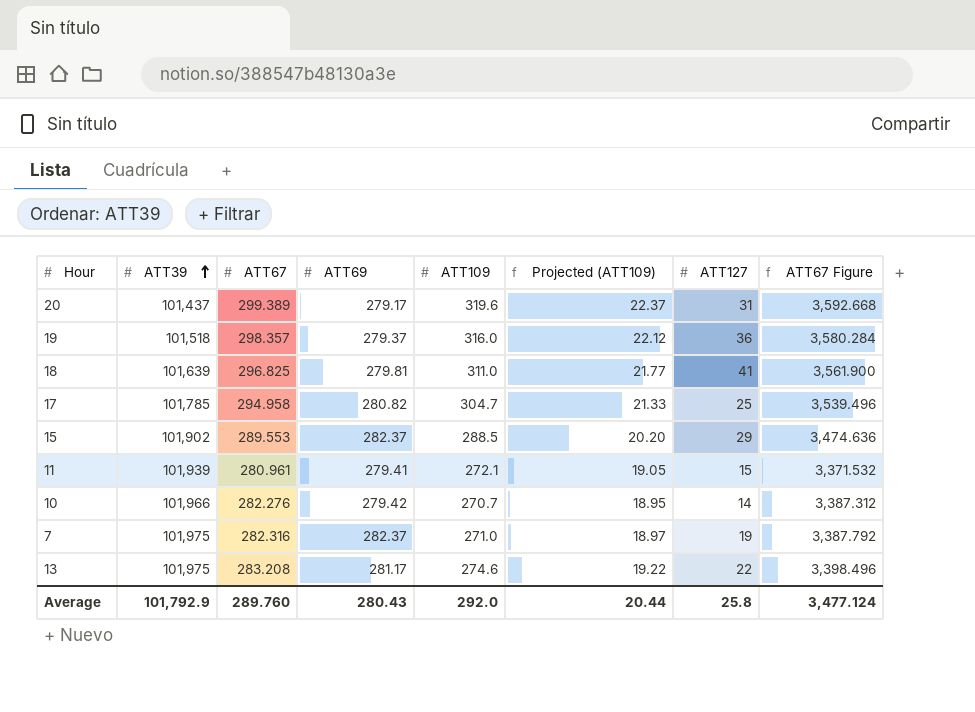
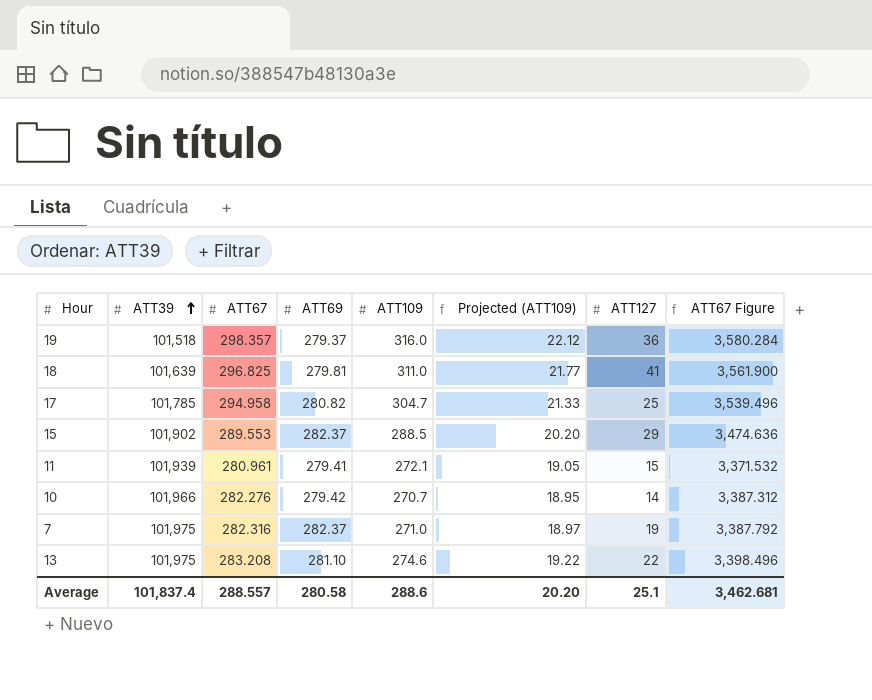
row 20: 101,437 | 299.389 | 279.17 | 319.6 | 22.37 | 31 | 3,592.668 -> none
13 | ATT69: 281.17 -> 281.10
Average | ATT39: 101,792.9 -> 101,837.4
Average | ATT67: 289.760 -> 288.557
Average | ATT69: 280.43 -> 280.58
Average | ATT109: 292.0 -> 288.6
Average | Projected (ATT109): 20.44 -> 20.20
Average | ATT127: 25.8 -> 25.1
Average | ATT67 Figure: 3,477.124 -> 3,462.681

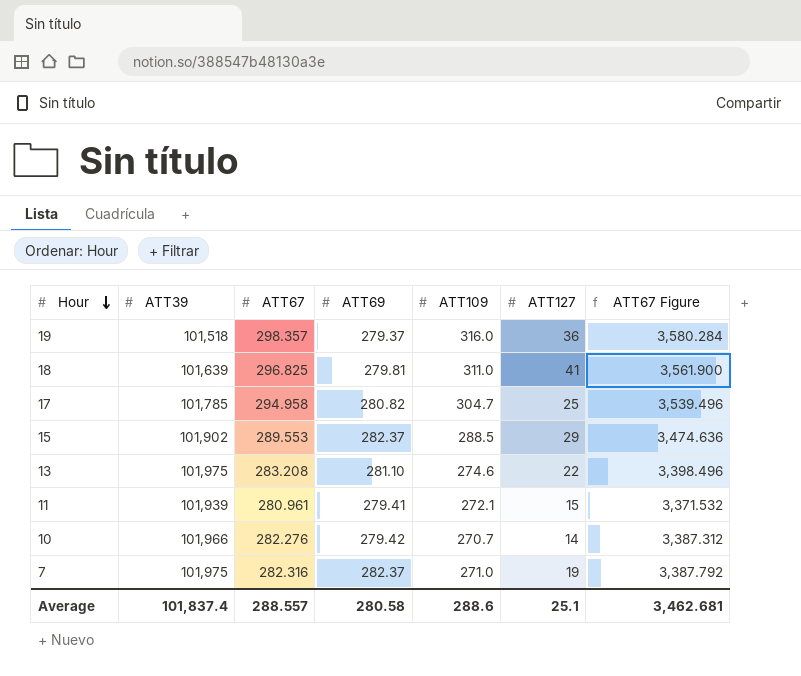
row order: ATT39 ascending -> Hour descending
column Projected (ATT109) | formula: [ATT109] * 0.07 -> none

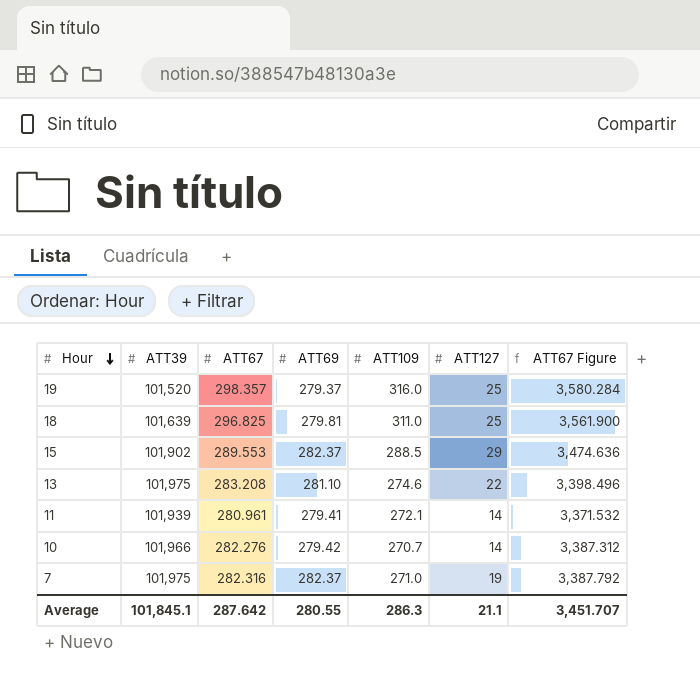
row 17: 101,785 | 294.958 | 280.82 | 304.7 | 25 | 3,539.496 -> none
19 | ATT39: 101,518 -> 101,520
19 | ATT127: 36 -> 25
18 | ATT127: 41 -> 25
11 | ATT127: 15 -> 14
Average | ATT39: 101,837.4 -> 101,845.1
Average | ATT67: 288.557 -> 287.642
Average | ATT69: 280.58 -> 280.55
Average | ATT109: 288.6 -> 286.3
Average | ATT127: 25.1 -> 21.1
Average | ATT67 Figure: 3,462.681 -> 3,451.707

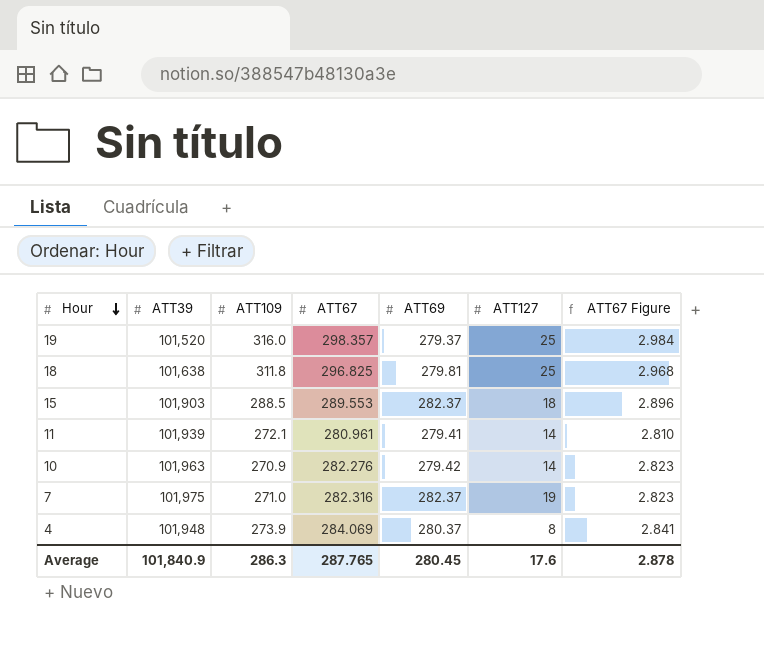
column ATT109 | position: 5 -> 3
column ATT67 Figure | formula: [ATT67] * 12 -> [ATT67] * 0.01
row 13: 101,975 | 283.208 | 281.10 | 274.6 | 22 | 3,398.496 -> none
18 | ATT39: 101,639 -> 101,638
18 | ATT109: 311.0 -> 311.8
15 | ATT39: 101,902 -> 101,903
15 | ATT127: 29 -> 18
10 | ATT39: 101,966 -> 101,963
10 | ATT109: 270.7 -> 270.9
row 4: none -> 101,948 | 273.9 | 284.069 | 280.37 | 8 | 2.841
Average | ATT39: 101,845.1 -> 101,840.9
Average | ATT67: 287.642 -> 287.765
Average | ATT69: 280.55 -> 280.45
Average | ATT127: 21.1 -> 17.6
Average | ATT67 Figure: 3,451.707 -> 2.878

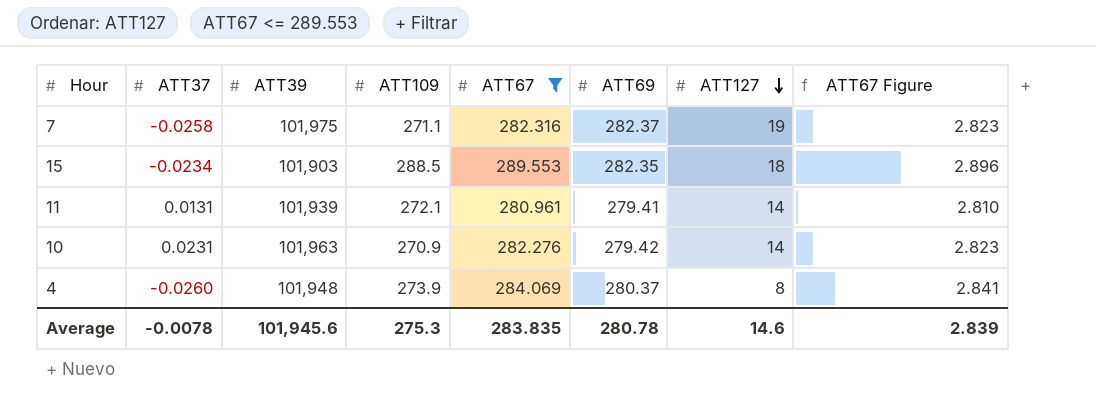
filter: none -> ATT67 <= 289.553
row order: Hour descending -> ATT127 descending
column ATT37 | position: none -> 2
7 | ATT109: 271.0 -> 271.1
15 | ATT69: 282.37 -> 282.35
Average | ATT39: 101,840.9 -> 101,945.6
Average | ATT109: 286.3 -> 275.3
Average | ATT67: 287.765 -> 283.835
Average | ATT69: 280.45 -> 280.78
Average | ATT127: 17.6 -> 14.6
Average | ATT67 Figure: 2.878 -> 2.839

